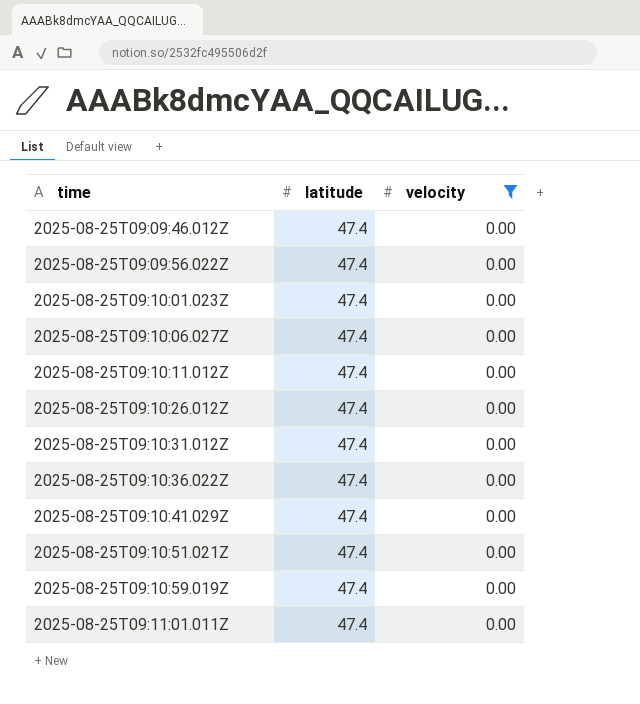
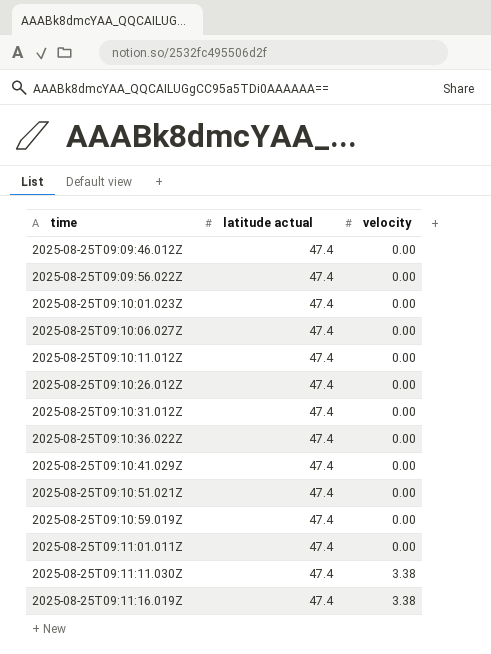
filter: velocity = 0.00 -> none
column name: latitude -> latitude actual

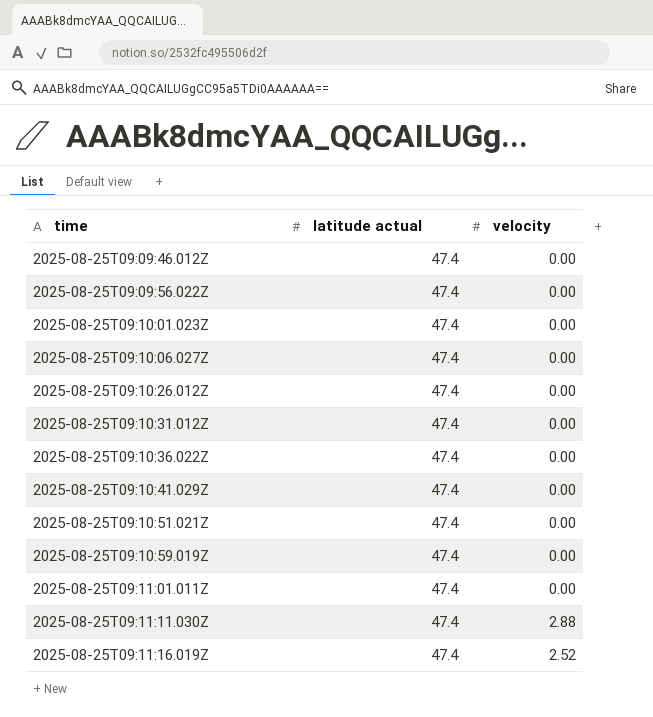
row 2025-08-25T09:10:11.012Z: 47.4 | 0.00 -> none
2025-08-25T09:11:11.030Z | velocity: 3.38 -> 2.88
2025-08-25T09:11:16.019Z | velocity: 3.38 -> 2.52

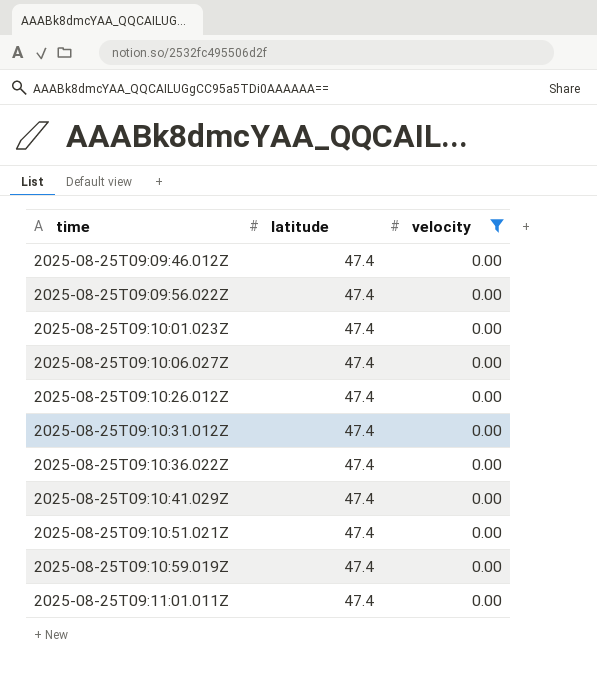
filter: none -> velocity = 0.00
column name: latitude actual -> latitude

